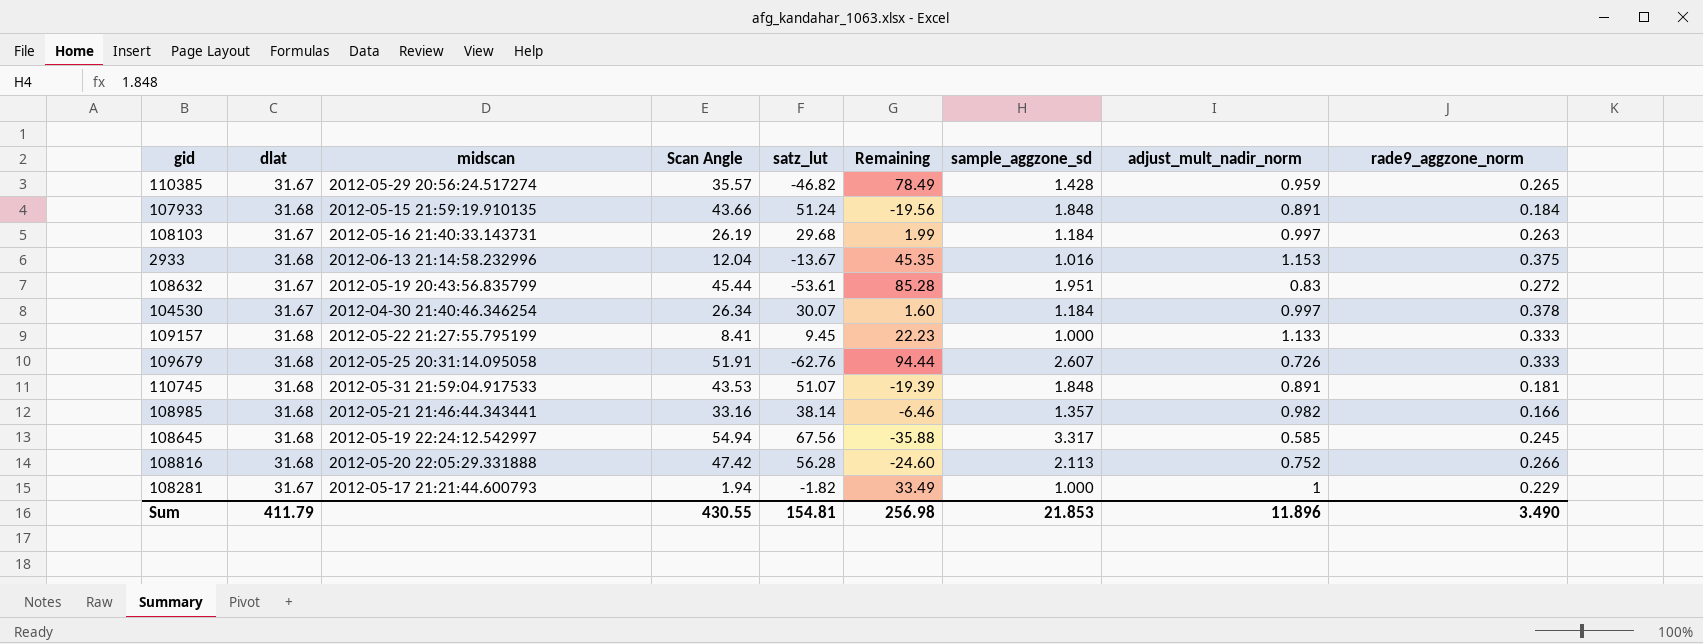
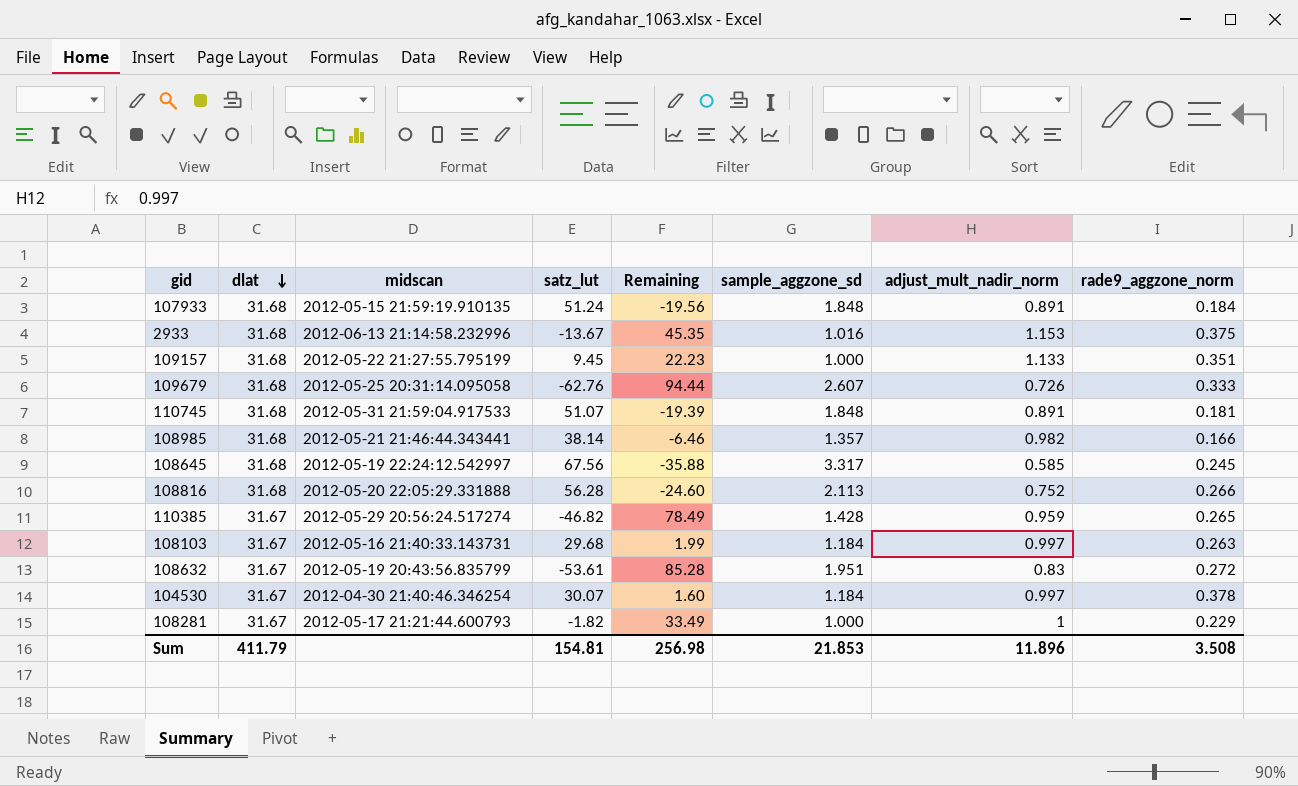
row order: none -> dlat descending
column Scan Angle | position: 4 -> none
109157 | rade9_aggzone_norm: 0.333 -> 0.351
Sum | rade9_aggzone_norm: 3.490 -> 3.508

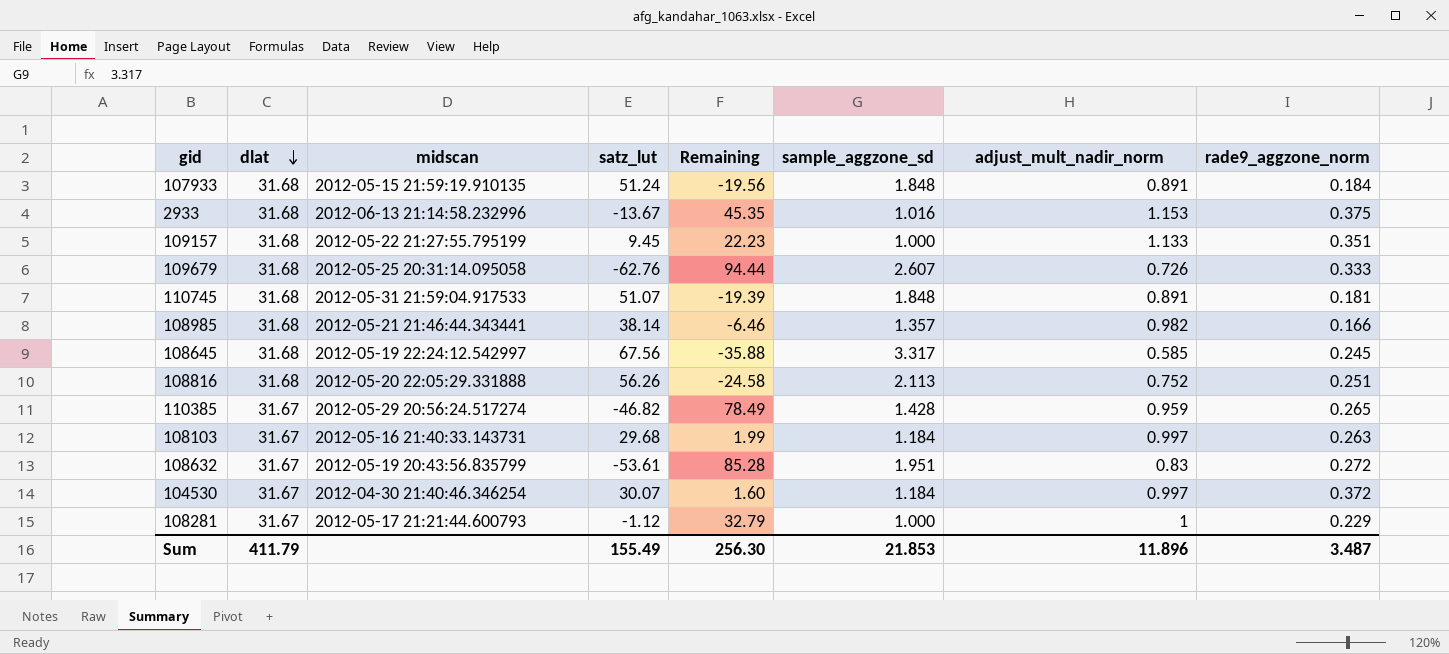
108816 | satz_lut: 56.28 -> 56.26
108816 | Remaining: -24.60 -> -24.58
108816 | rade9_aggzone_norm: 0.266 -> 0.251
104530 | rade9_aggzone_norm: 0.378 -> 0.372
108281 | satz_lut: -1.82 -> -1.12
108281 | Remaining: 33.49 -> 32.79
Sum | satz_lut: 154.81 -> 155.49
Sum | Remaining: 256.98 -> 256.30
Sum | rade9_aggzone_norm: 3.508 -> 3.487

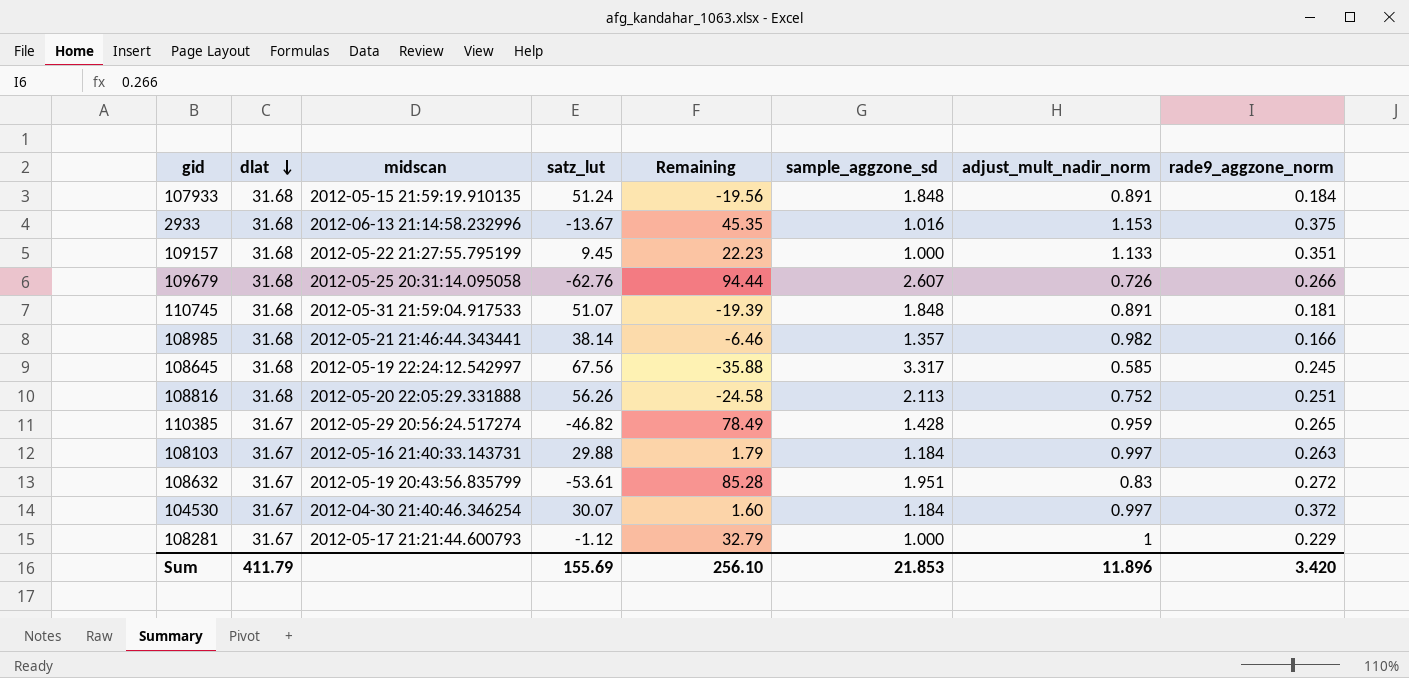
109679 | rade9_aggzone_norm: 0.333 -> 0.266
108103 | satz_lut: 29.68 -> 29.88
108103 | Remaining: 1.99 -> 1.79
Sum | satz_lut: 155.49 -> 155.69
Sum | Remaining: 256.30 -> 256.10
Sum | rade9_aggzone_norm: 3.487 -> 3.420

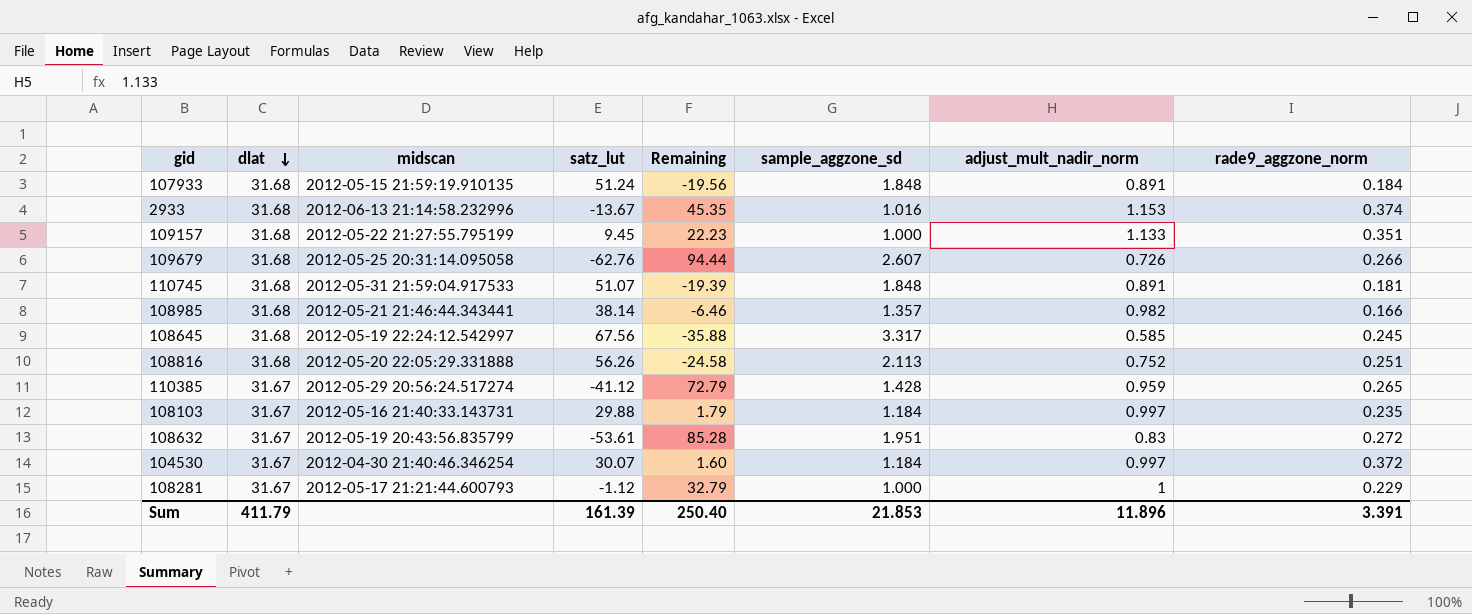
2933 | rade9_aggzone_norm: 0.375 -> 0.374
110385 | satz_lut: -46.82 -> -41.12
110385 | Remaining: 78.49 -> 72.79
108103 | rade9_aggzone_norm: 0.263 -> 0.235
Sum | satz_lut: 155.69 -> 161.39
Sum | Remaining: 256.10 -> 250.40
Sum | rade9_aggzone_norm: 3.420 -> 3.391

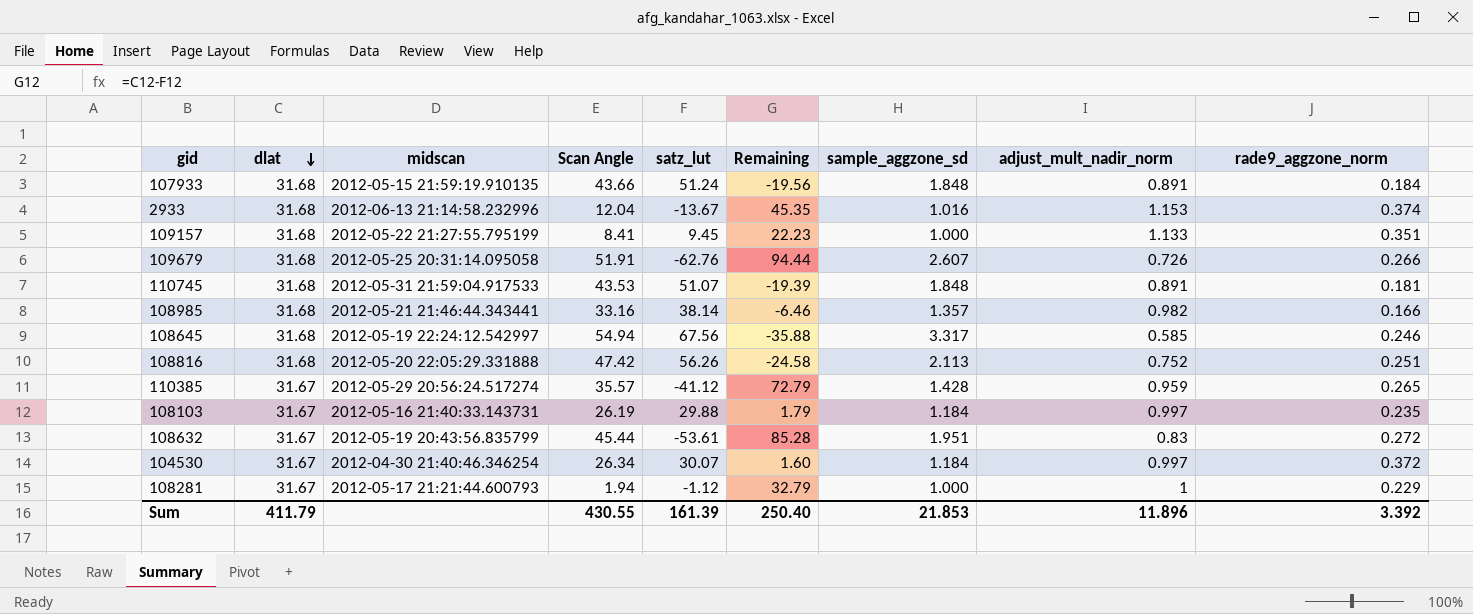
column Scan Angle | position: none -> 4
108645 | rade9_aggzone_norm: 0.245 -> 0.246
Sum | rade9_aggzone_norm: 3.391 -> 3.392

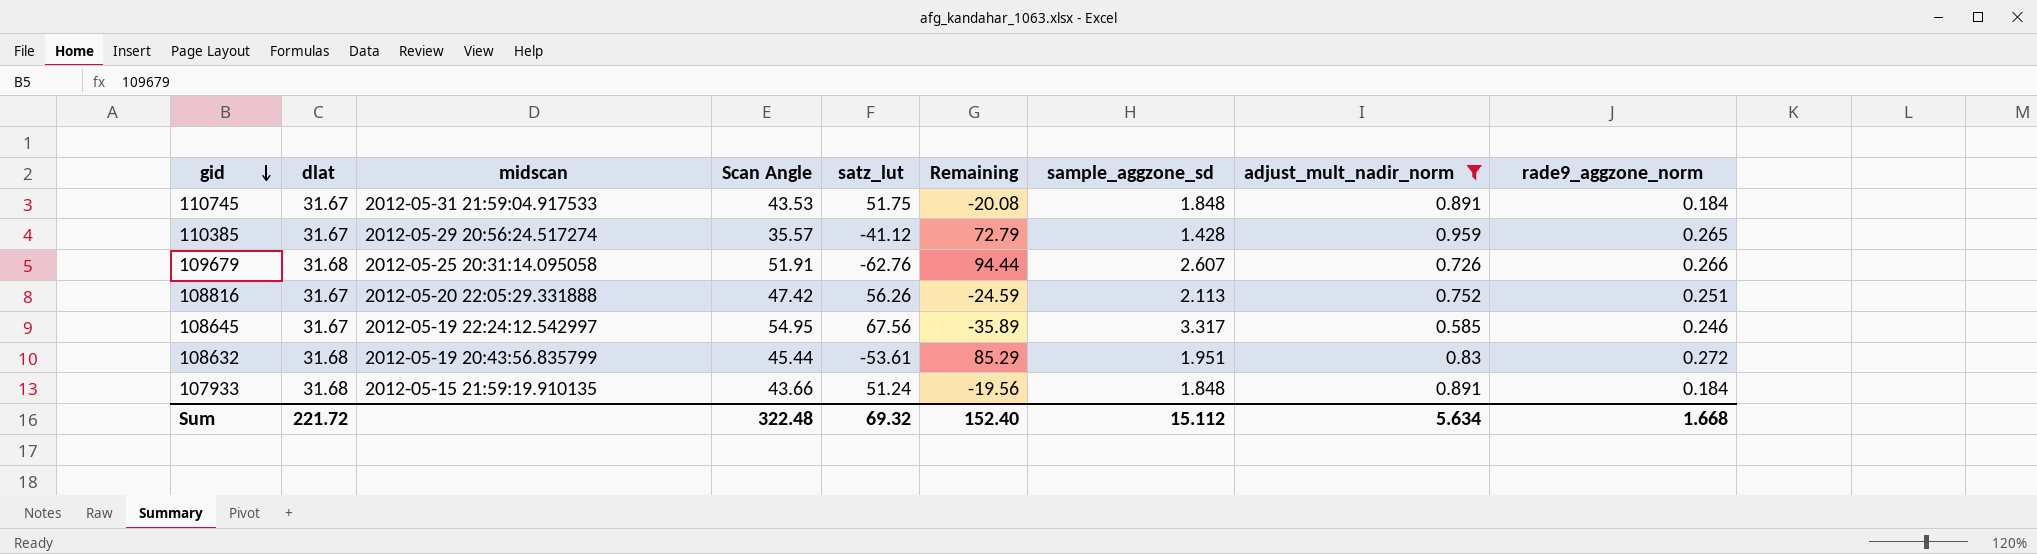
filter: none -> adjust_mult_nadir_norm <= 0.959
row order: dlat descending -> gid descending
110745 | dlat: 31.68 -> 31.67
110745 | satz_lut: 51.07 -> 51.75
110745 | Remaining: -19.39 -> -20.08
110745 | rade9_aggzone_norm: 0.181 -> 0.184
108816 | dlat: 31.68 -> 31.67
108816 | Remaining: -24.58 -> -24.59
108645 | dlat: 31.68 -> 31.67
108645 | Scan Angle: 54.94 -> 54.95
108645 | Remaining: -35.88 -> -35.89
108632 | dlat: 31.67 -> 31.68
108632 | Remaining: 85.28 -> 85.29
Sum | dlat: 411.79 -> 221.72
Sum | Scan Angle: 430.55 -> 322.48
Sum | satz_lut: 161.39 -> 69.32
Sum | Remaining: 250.40 -> 152.40
Sum | sample_aggzone_sd: 21.853 -> 15.112
Sum | adjust_mult_nadir_norm: 11.896 -> 5.634
Sum | rade9_aggzone_norm: 3.392 -> 1.668

